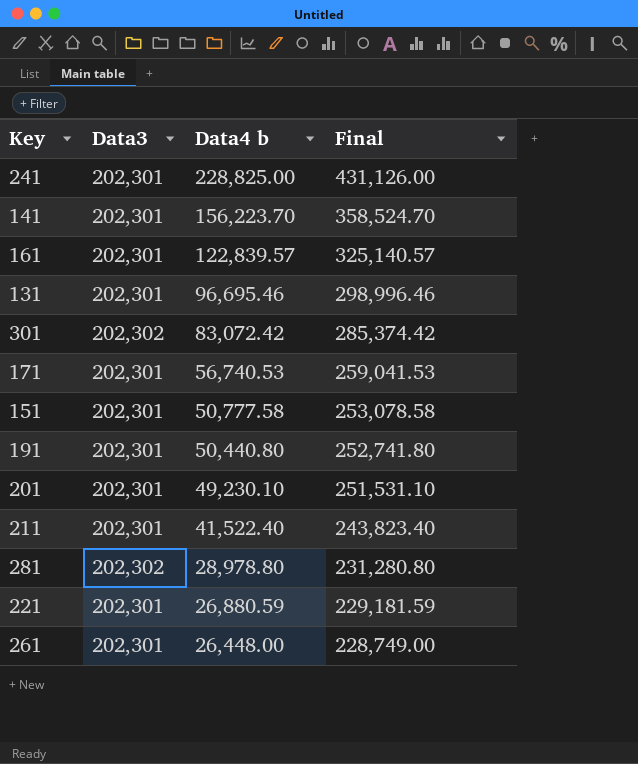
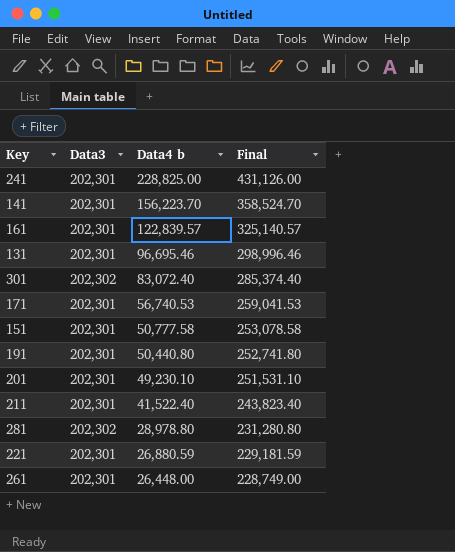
301 | Data4 b: 83,072.42 -> 83,072.40
301 | Final: 285,374.42 -> 285,374.40

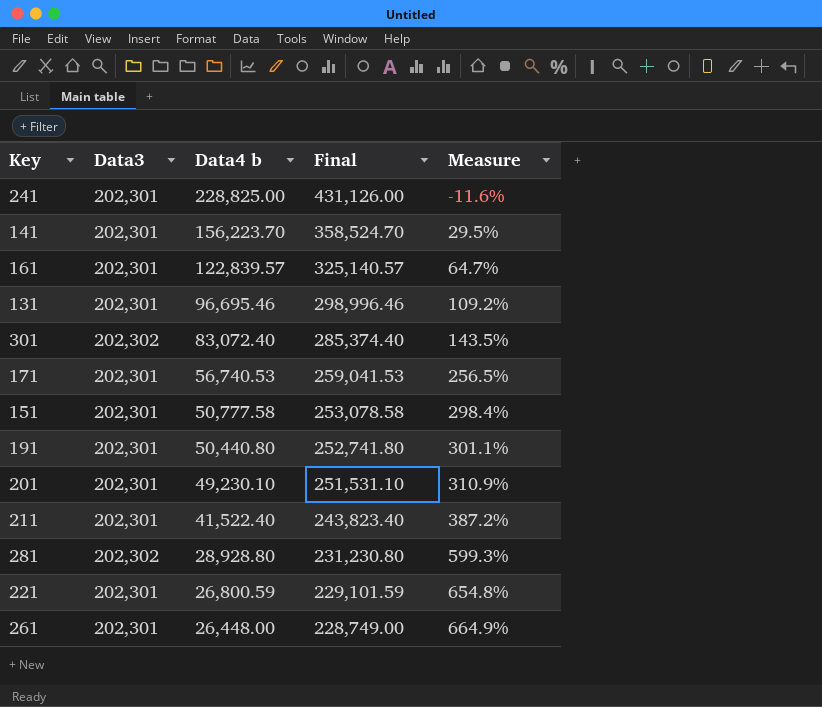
column Measure | formula: none -> ([Data3] - [Data4 b]) / [Data4 b]
281 | Data4 b: 28,978.80 -> 28,928.80
281 | Final: 231,280.80 -> 231,230.80
221 | Data4 b: 26,880.59 -> 26,800.59
221 | Final: 229,181.59 -> 229,101.59

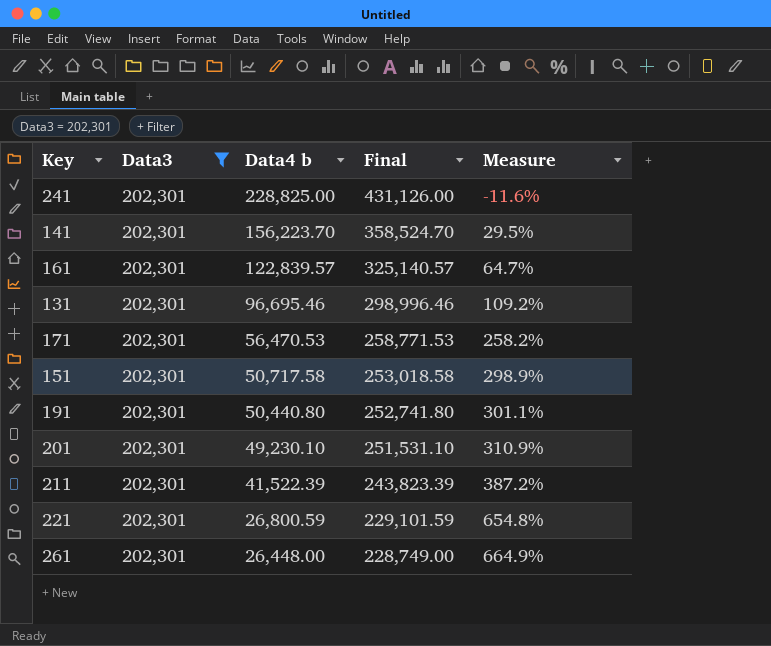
filter: none -> Data3 = 202,301
171 | Data4 b: 56,740.53 -> 56,470.53
171 | Final: 259,041.53 -> 258,771.53
171 | Measure: 256.5% -> 258.2%
151 | Data4 b: 50,777.58 -> 50,717.58
151 | Final: 253,078.58 -> 253,018.58
151 | Measure: 298.4% -> 298.9%
211 | Data4 b: 41,522.40 -> 41,522.39
211 | Final: 243,823.40 -> 243,823.39

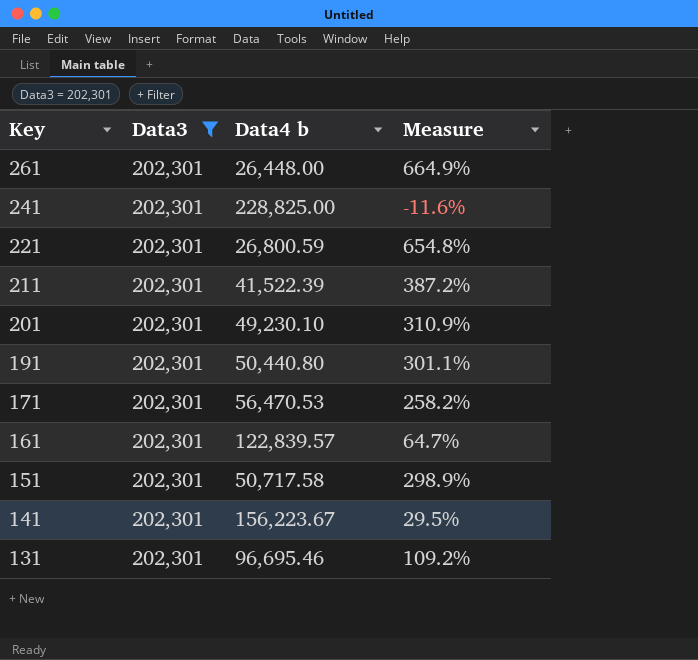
row order: Data4 b descending -> Key descending
column Final | formula: [Data3] + [Data4 b] -> none
141 | Data4 b: 156,223.70 -> 156,223.67

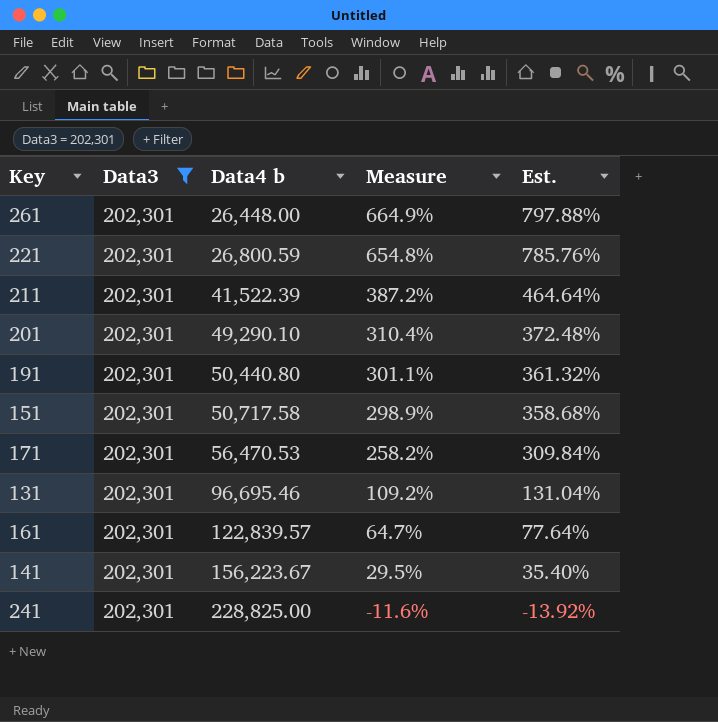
row order: Key descending -> Data4 b ascending
column Est. | formula: none -> [Measure] * 1.2
201 | Data4 b: 49,230.10 -> 49,290.10
201 | Measure: 310.9% -> 310.4%

